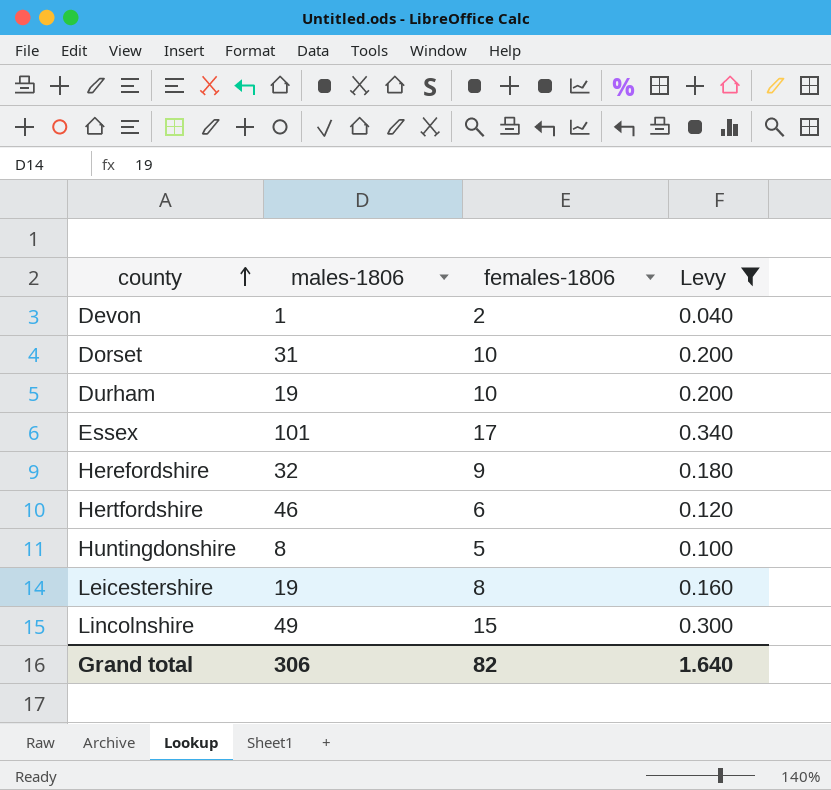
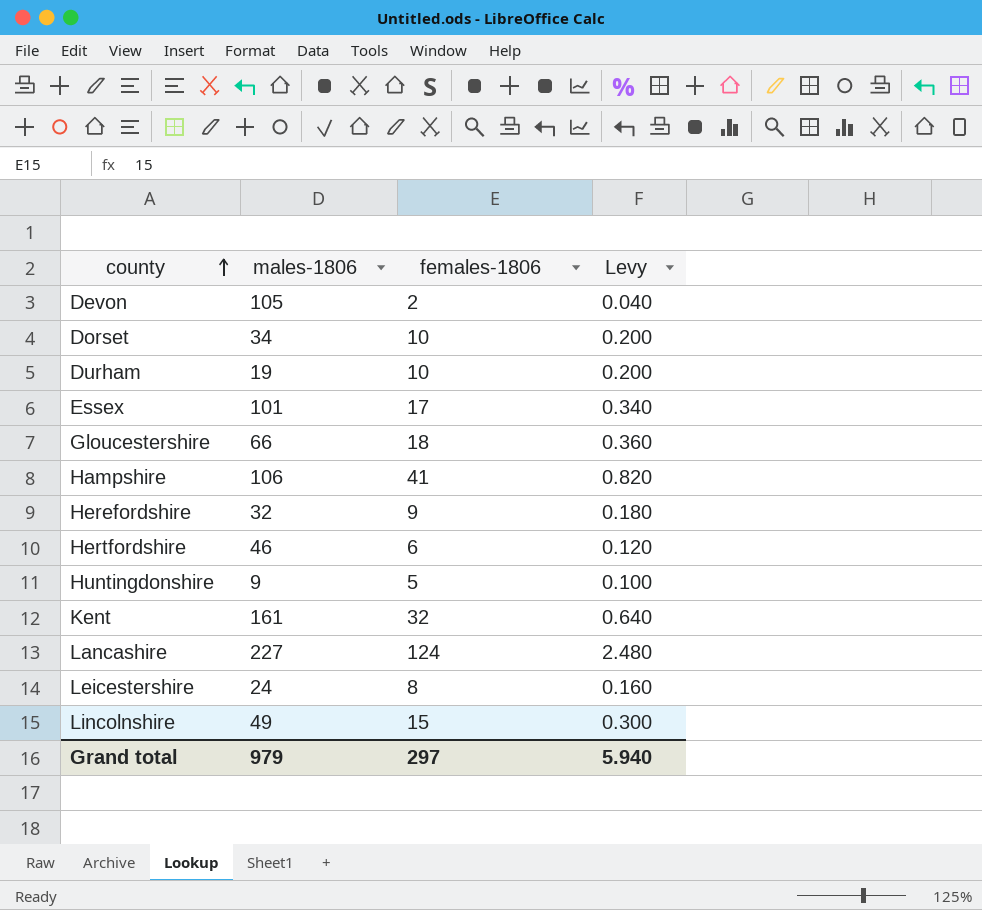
filter: Levy <= 0.340 -> none
Devon | males-1806: 1 -> 105
Dorset | males-1806: 31 -> 34
Huntingdonshire | males-1806: 8 -> 9
Leicestershire | males-1806: 19 -> 24
Grand total | males-1806: 306 -> 979
Grand total | females-1806: 82 -> 297
Grand total | Levy: 1.640 -> 5.940

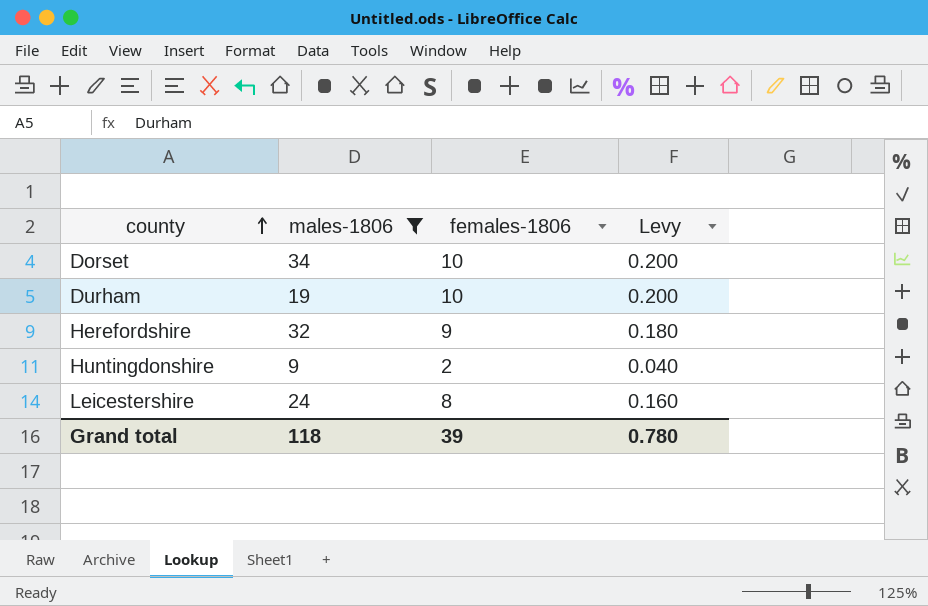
filter: none -> males-1806 <= 34
Huntingdonshire | females-1806: 5 -> 2
Huntingdonshire | Levy: 0.100 -> 0.040
Grand total | males-1806: 979 -> 118
Grand total | females-1806: 297 -> 39
Grand total | Levy: 5.940 -> 0.780

